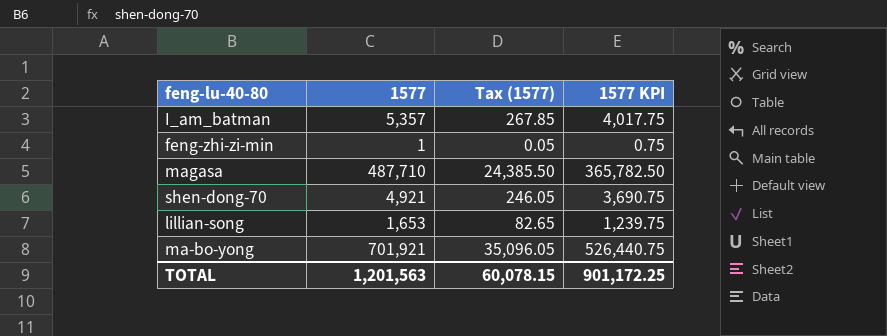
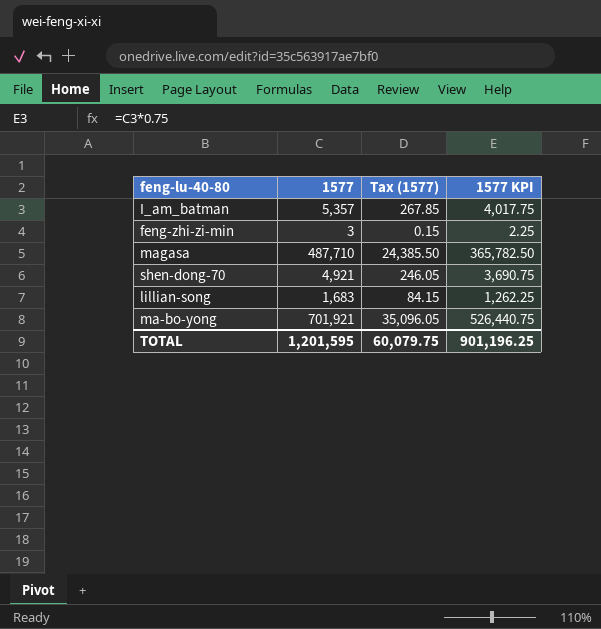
feng-zhi-zi-min | 1577: 1 -> 3
feng-zhi-zi-min | Tax (1577): 0.05 -> 0.15
feng-zhi-zi-min | 1577 KPI: 0.75 -> 2.25
lillian-song | 1577: 1,653 -> 1,683
lillian-song | Tax (1577): 82.65 -> 84.15
lillian-song | 1577 KPI: 1,239.75 -> 1,262.25
TOTAL | 1577: 1,201,563 -> 1,201,595
TOTAL | Tax (1577): 60,078.15 -> 60,079.75
TOTAL | 1577 KPI: 901,172.25 -> 901,196.25

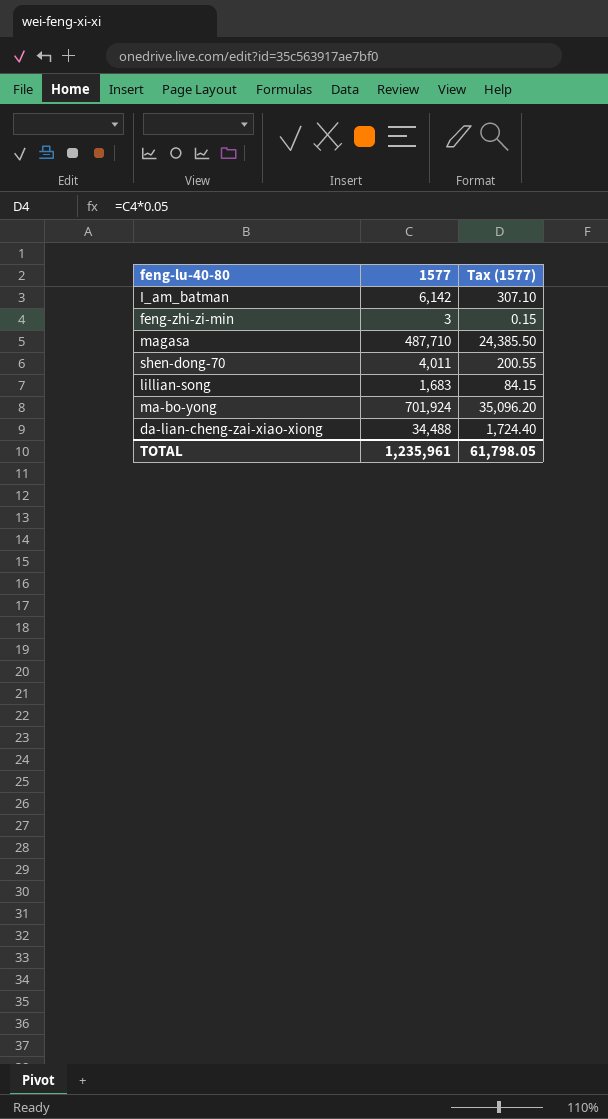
column 1577 KPI | formula: [1577] * 0.75 -> none
I_am_batman | 1577: 5,357 -> 6,142
I_am_batman | Tax (1577): 267.85 -> 307.10
shen-dong-70 | 1577: 4,921 -> 4,011
shen-dong-70 | Tax (1577): 246.05 -> 200.55
ma-bo-yong | 1577: 701,921 -> 701,924
ma-bo-yong | Tax (1577): 35,096.05 -> 35,096.20
row da-lian-cheng-zai-xiao-xiong: none -> 34,488 | 1,724.40
TOTAL | 1577: 1,201,595 -> 1,235,961
TOTAL | Tax (1577): 60,079.75 -> 61,798.05

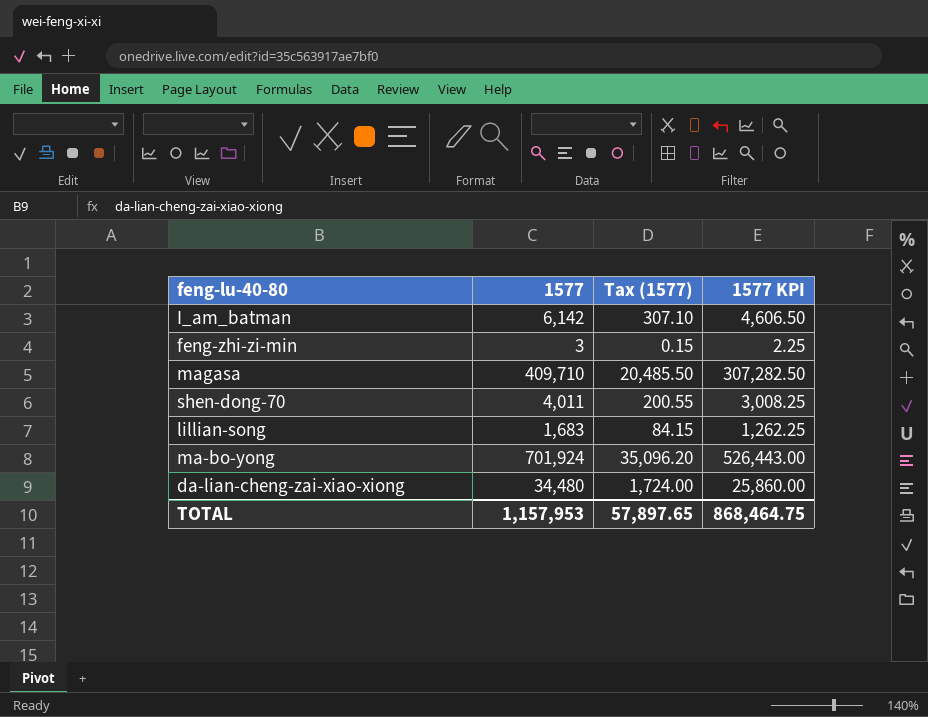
column 1577 KPI | formula: none -> [1577] * 0.75
magasa | 1577: 487,710 -> 409,710
magasa | Tax (1577): 24,385.50 -> 20,485.50
da-lian-cheng-zai-xiao-xiong | 1577: 34,488 -> 34,480
da-lian-cheng-zai-xiao-xiong | Tax (1577): 1,724.40 -> 1,724.00
TOTAL | 1577: 1,235,961 -> 1,157,953
TOTAL | Tax (1577): 61,798.05 -> 57,897.65

